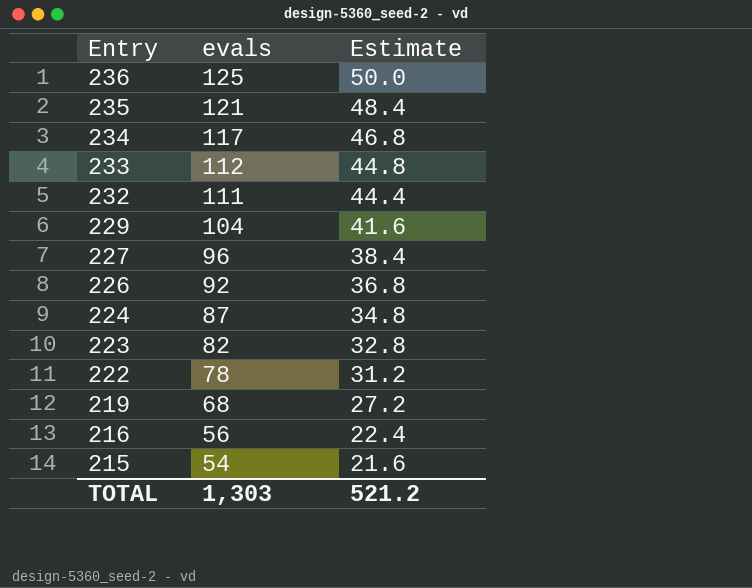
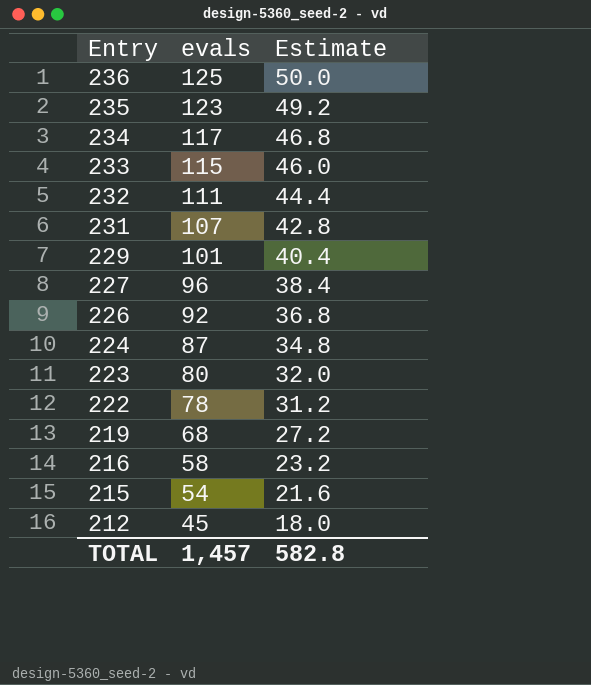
235 | evals: 121 -> 123
235 | Estimate: 48.4 -> 49.2
233 | evals: 112 -> 115
233 | Estimate: 44.8 -> 46.0
row 231: none -> 107 | 42.8
229 | evals: 104 -> 101
229 | Estimate: 41.6 -> 40.4
223 | evals: 82 -> 80
223 | Estimate: 32.8 -> 32.0
216 | evals: 56 -> 58
216 | Estimate: 22.4 -> 23.2
row 212: none -> 45 | 18.0
TOTAL | evals: 1,303 -> 1,457
TOTAL | Estimate: 521.2 -> 582.8

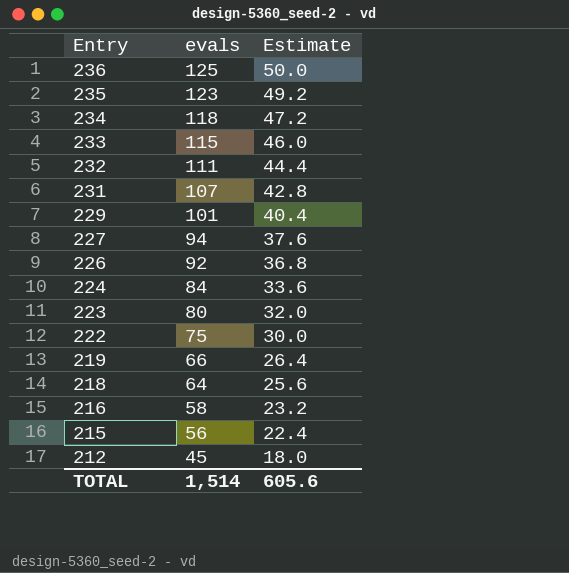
234 | evals: 117 -> 118
234 | Estimate: 46.8 -> 47.2
227 | evals: 96 -> 94
227 | Estimate: 38.4 -> 37.6
224 | evals: 87 -> 84
224 | Estimate: 34.8 -> 33.6
222 | evals: 78 -> 75
222 | Estimate: 31.2 -> 30.0
219 | evals: 68 -> 66
219 | Estimate: 27.2 -> 26.4
row 218: none -> 64 | 25.6
215 | evals: 54 -> 56
215 | Estimate: 21.6 -> 22.4
TOTAL | evals: 1,457 -> 1,514
TOTAL | Estimate: 582.8 -> 605.6

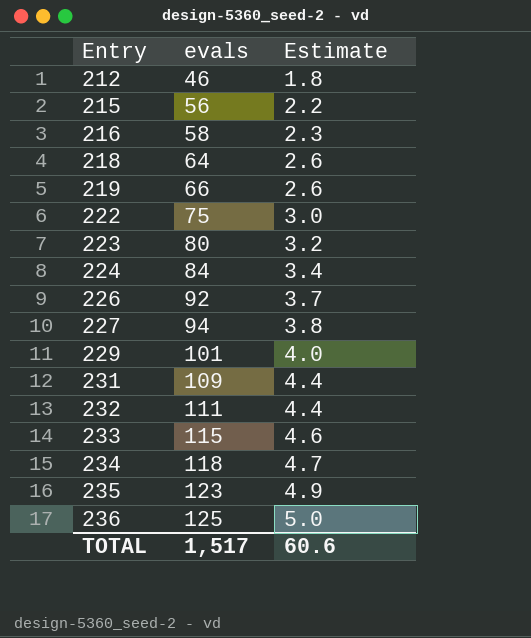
row order: Entry descending -> Entry ascending
column Estimate | formula: [evals] * 0.4 -> [evals] * 0.04
212 | evals: 45 -> 46
231 | evals: 107 -> 109
TOTAL | evals: 1,514 -> 1,517
TOTAL | Estimate: 605.6 -> 60.6

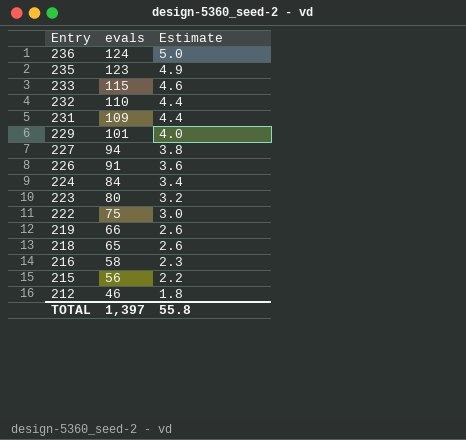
row order: Entry ascending -> Entry descending
row 234: 118 | 4.7 -> none
236 | evals: 125 -> 124
232 | evals: 111 -> 110
226 | evals: 92 -> 91
226 | Estimate: 3.7 -> 3.6
218 | evals: 64 -> 65
TOTAL | evals: 1,517 -> 1,397
TOTAL | Estimate: 60.6 -> 55.8

